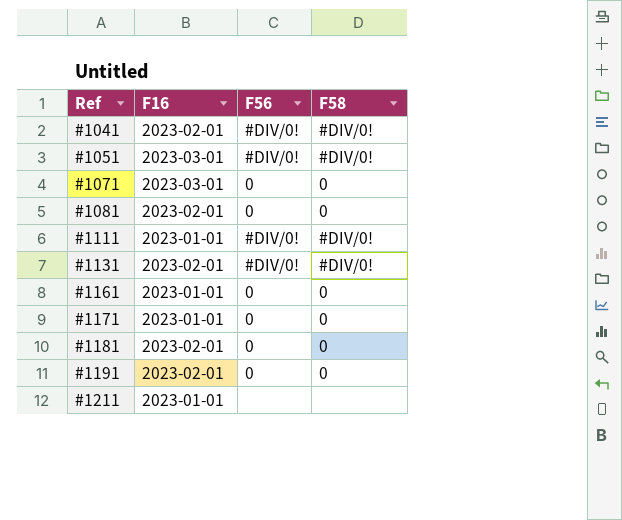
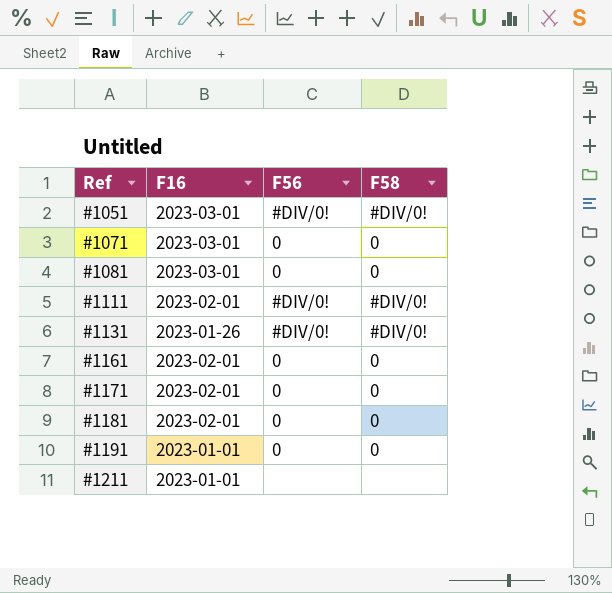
row #1041: 2023-02-01 | #DIV/0! | #DIV/0! -> none
#1081 | F16: 2023-02-01 -> 2023-03-01
#1111 | F16: 2023-01-01 -> 2023-02-01
#1131 | F16: 2023-02-01 -> 2023-01-26
#1161 | F16: 2023-01-01 -> 2023-02-01
#1171 | F16: 2023-01-01 -> 2023-02-01
#1191 | F16: 2023-02-01 -> 2023-01-01

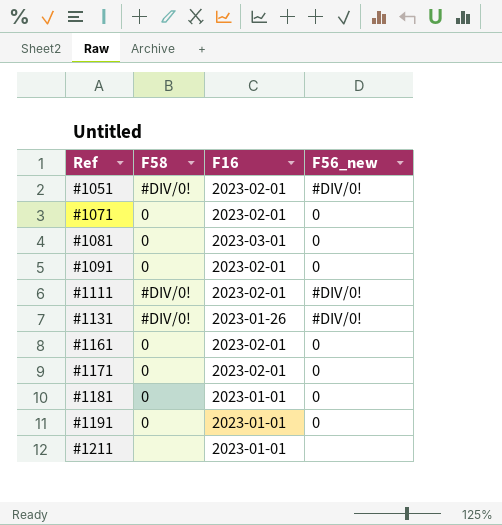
column F58 | position: 4 -> 2
column name: F56 -> F56_new
#1051 | F16: 2023-03-01 -> 2023-02-01
#1071 | F16: 2023-03-01 -> 2023-02-01
row #1091: none -> 0 | 2023-02-01 | 0
#1181 | F16: 2023-02-01 -> 2023-01-01

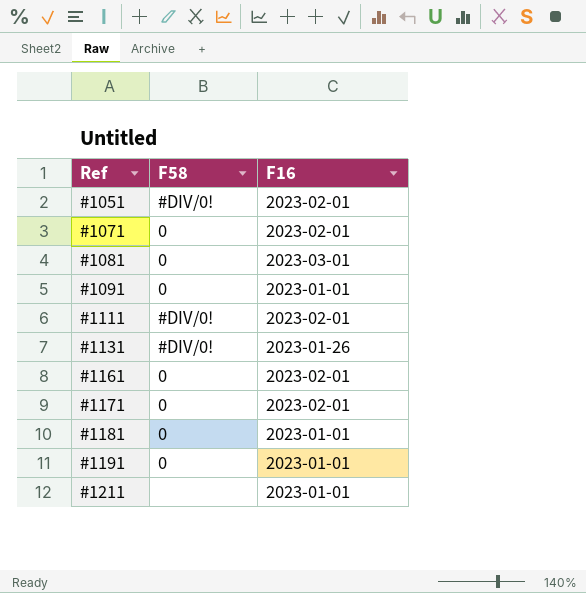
column F56_new | position: 4 -> none
#1091 | F16: 2023-02-01 -> 2023-01-01

